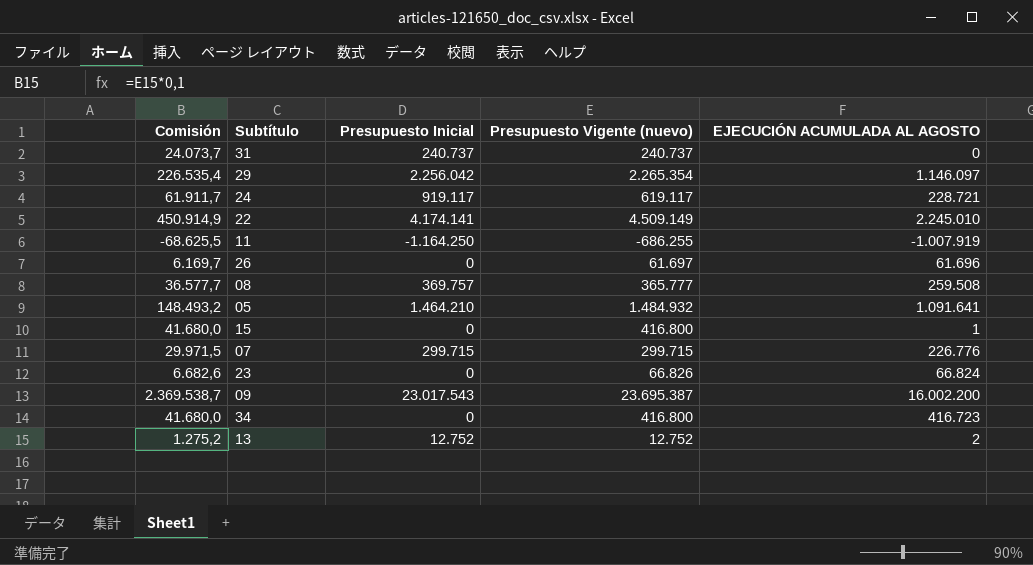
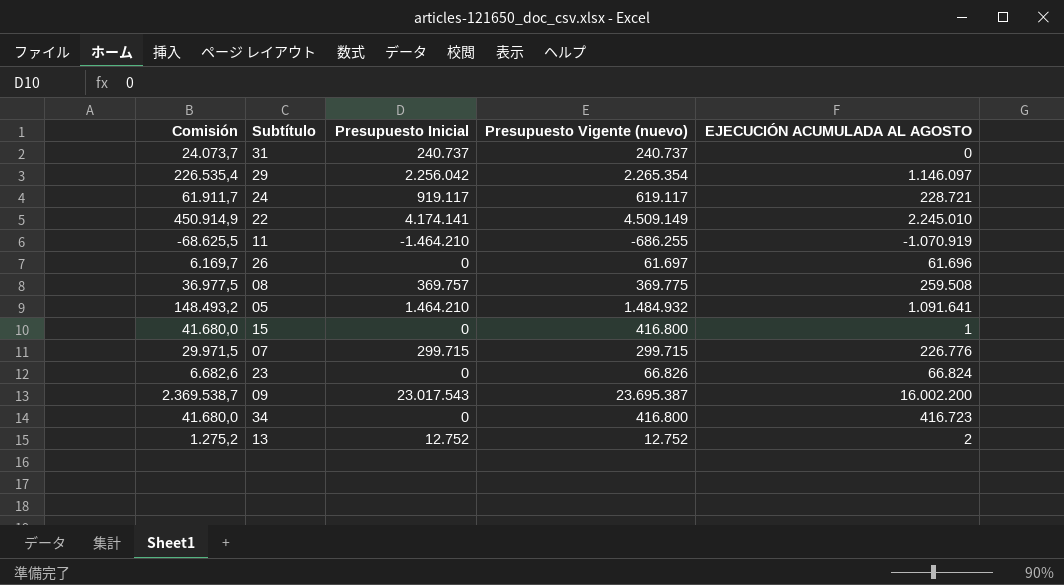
11 | Presupuesto Inicial: -1.164.250 -> -1.464.210
11 | EJECUCIÓN ACUMULADA AL AGOSTO: -1.007.919 -> -1.070.919
08 | Comisión: 36.577,7 -> 36.977,5
08 | Presupuesto Vigente (nuevo): 365.777 -> 369.775

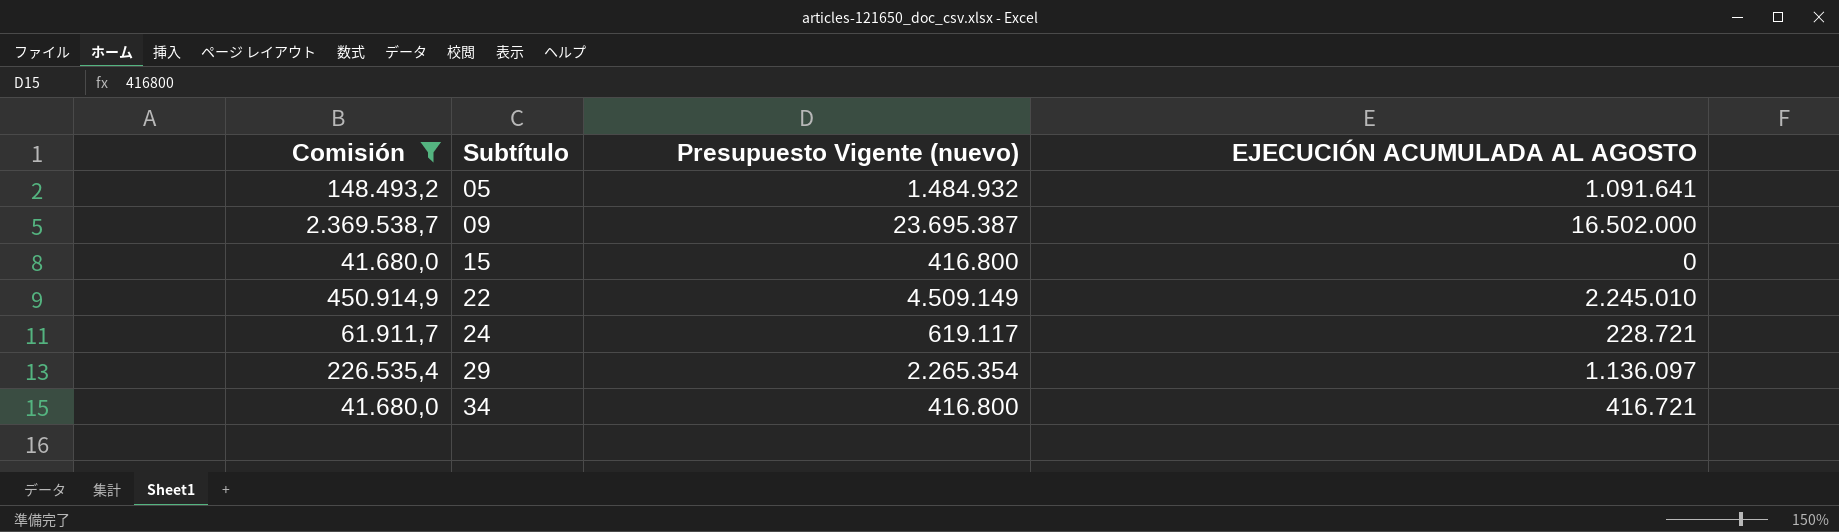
filter: none -> Comisión >= 41.680,0
row order: none -> Subtítulo ascending
column Presupuesto Inicial | position: 3 -> none
09 | EJECUCIÓN ACUMULADA AL AGOSTO: 16.002.200 -> 16.502.000
15 | EJECUCIÓN ACUMULADA AL AGOSTO: 1 -> 0
29 | EJECUCIÓN ACUMULADA AL AGOSTO: 1.146.097 -> 1.136.097
34 | EJECUCIÓN ACUMULADA AL AGOSTO: 416.723 -> 416.721

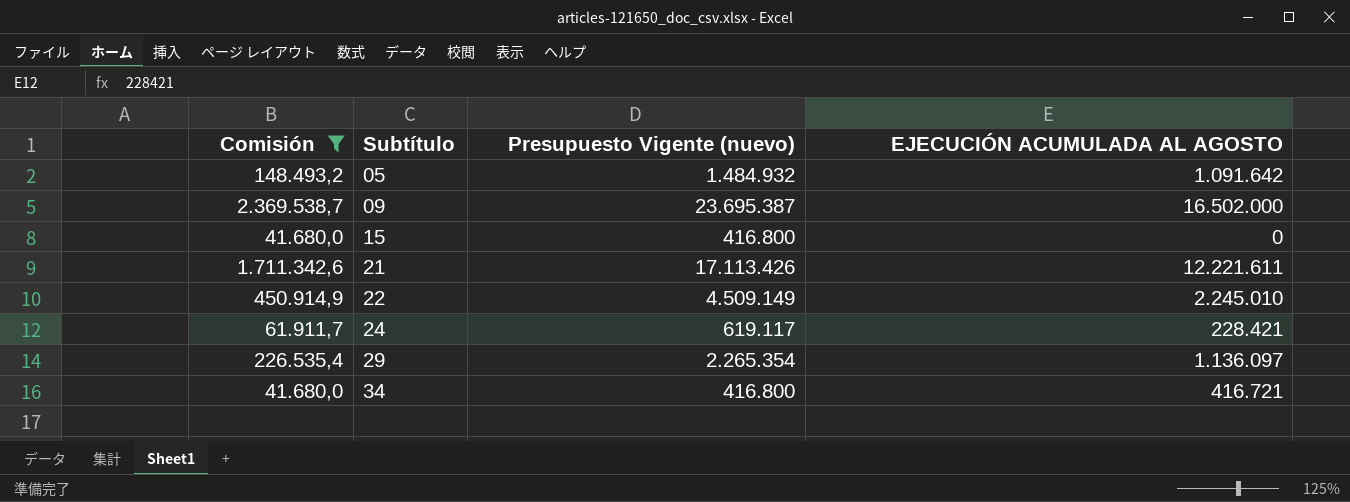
05 | EJECUCIÓN ACUMULADA AL AGOSTO: 1.091.641 -> 1.091.642
row 21: none -> 1.711.342,6 | 17.113.426 | 12.221.611
24 | EJECUCIÓN ACUMULADA AL AGOSTO: 228.721 -> 228.421

